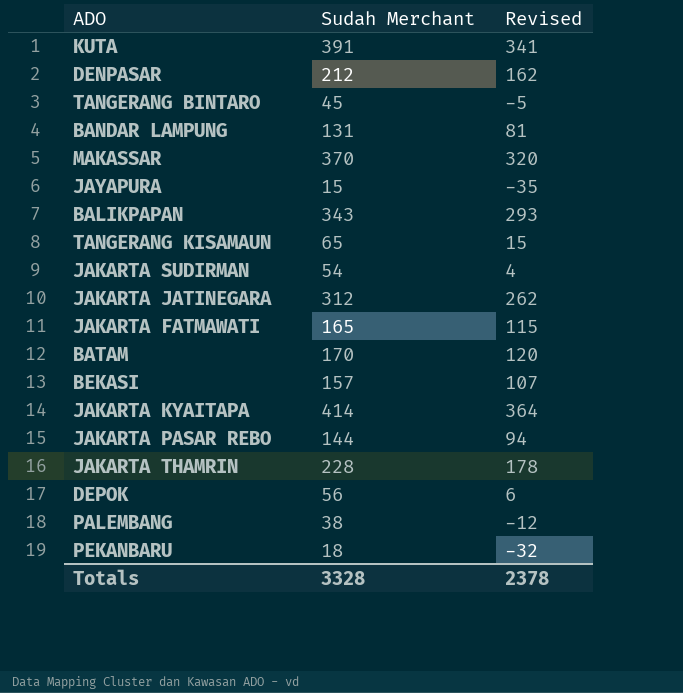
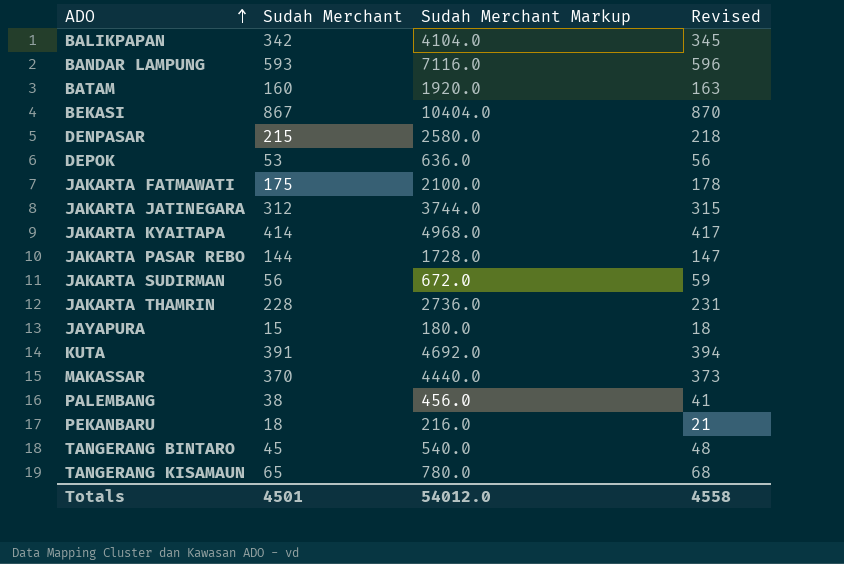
row order: none -> ADO ascending
column Sudah Merchant Markup | formula: none -> [Sudah Merchant] * 12
column Revised | formula: [Sudah Merchant] - 50 -> [Sudah Merchant] + 3
BALIKPAPAN | Sudah Merchant: 343 -> 342
BANDAR LAMPUNG | Sudah Merchant: 131 -> 593
BATAM | Sudah Merchant: 170 -> 160
BEKASI | Sudah Merchant: 157 -> 867
DENPASAR | Sudah Merchant: 212 -> 215
DEPOK | Sudah Merchant: 56 -> 53
JAKARTA FATMAWATI | Sudah Merchant: 165 -> 175
JAKARTA SUDIRMAN | Sudah Merchant: 54 -> 56
Totals | Sudah Merchant: 3328 -> 4501
Totals | Revised: 2378 -> 4558

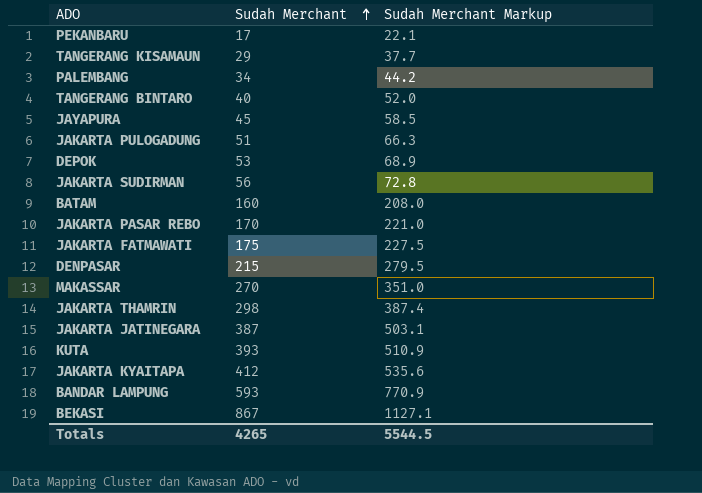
row order: ADO ascending -> Sudah Merchant ascending
column Revised | formula: [Sudah Merchant] + 3 -> none
column Sudah Merchant Markup | formula: [Sudah Merchant] * 12 -> [Sudah Merchant] * 1.3
row BALIKPAPAN: 342 | 4104.0 | 345 -> none
PEKANBARU | Sudah Merchant: 18 -> 17
TANGERANG KISAMAUN | Sudah Merchant: 65 -> 29
PALEMBANG | Sudah Merchant: 38 -> 34
TANGERANG BINTARO | Sudah Merchant: 45 -> 40
JAYAPURA | Sudah Merchant: 15 -> 45
row JAKARTA PULOGADUNG: none -> 51 | 66.3
JAKARTA PASAR REBO | Sudah Merchant: 144 -> 170
MAKASSAR | Sudah Merchant: 370 -> 270
JAKARTA THAMRIN | Sudah Merchant: 228 -> 298
JAKARTA JATINEGARA | Sudah Merchant: 312 -> 387
KUTA | Sudah Merchant: 391 -> 393
JAKARTA KYAITAPA | Sudah Merchant: 414 -> 412
Totals | Sudah Merchant: 4501 -> 4265
Totals | Sudah Merchant Markup: 54012.0 -> 5544.5

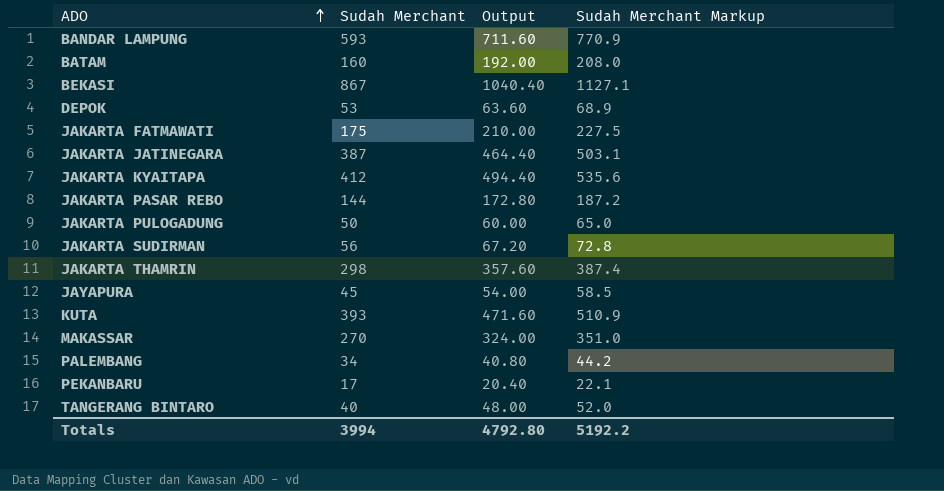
row order: Sudah Merchant ascending -> ADO ascending
column Output | formula: none -> [Sudah Merchant] * 1.2
row TANGERANG KISAMAUN: 29 | 37.7 -> none
row DENPASAR: 215 | 279.5 -> none
JAKARTA PASAR REBO | Sudah Merchant: 170 -> 144
JAKARTA PASAR REBO | Sudah Merchant Markup: 221.0 -> 187.2
JAKARTA PULOGADUNG | Sudah Merchant: 51 -> 50
JAKARTA PULOGADUNG | Sudah Merchant Markup: 66.3 -> 65.0
Totals | Sudah Merchant: 4265 -> 3994
Totals | Sudah Merchant Markup: 5544.5 -> 5192.2

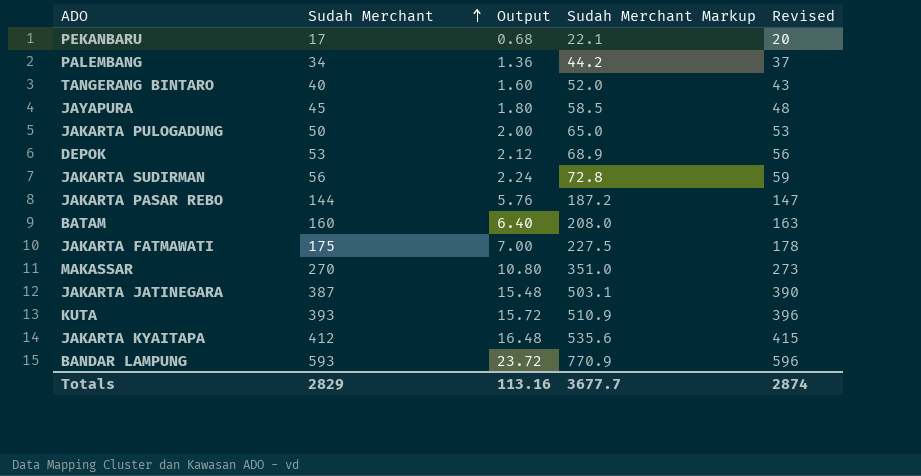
row order: ADO ascending -> Sudah Merchant ascending
column Output | formula: [Sudah Merchant] * 1.2 -> [Sudah Merchant] * 0.04
column Revised | formula: none -> [Sudah Merchant] + 3
row BEKASI: 867 | 1040.40 | 1127.1 -> none
row JAKARTA THAMRIN: 298 | 357.60 | 387.4 -> none
Totals | Sudah Merchant: 3994 -> 2829
Totals | Output: 4792.80 -> 113.16
Totals | Sudah Merchant Markup: 5192.2 -> 3677.7

